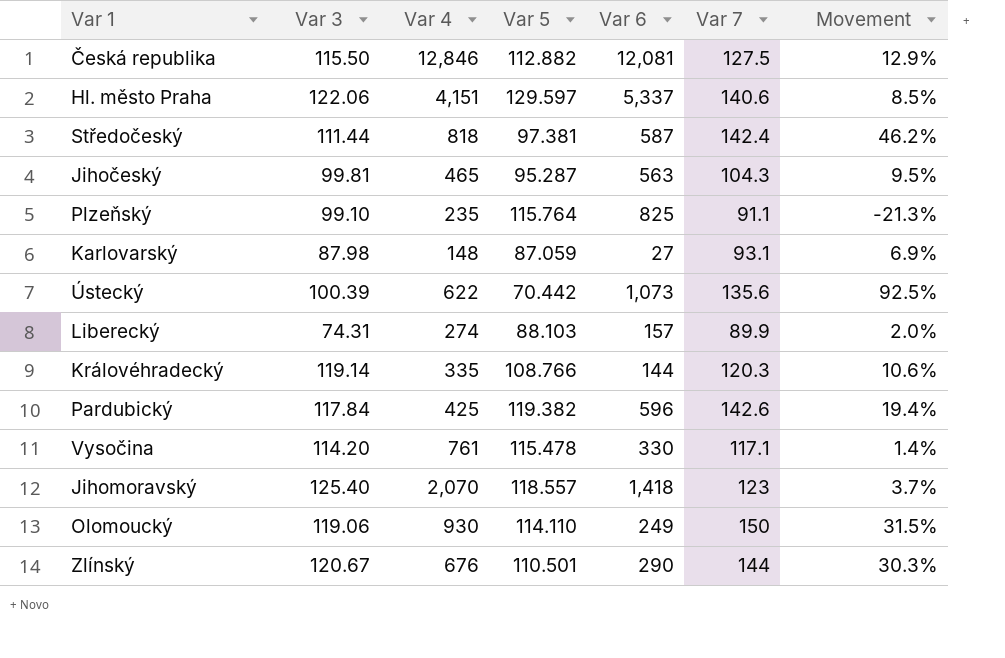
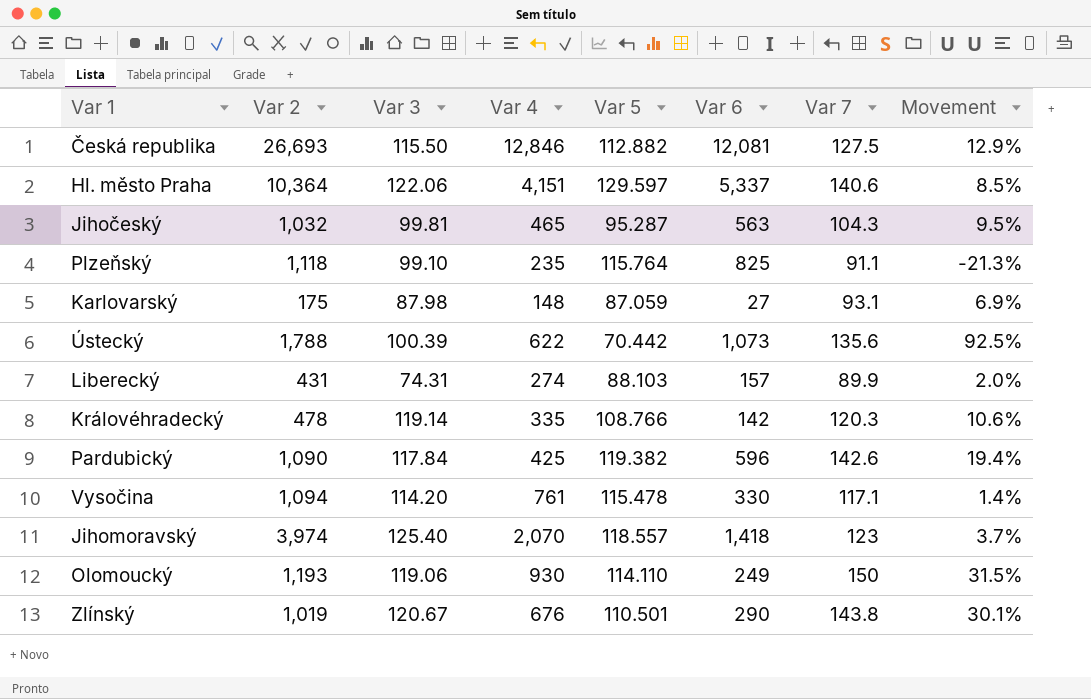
column Var 2 | position: none -> 2
row Středočeský: 111.44 | 818 | 97.381 | 587 | 142.4 | 46.2% -> none
Královéhradecký | Var 6: 144 -> 142
Zlínský | Var 7: 144 -> 143.8
Zlínský | Movement: 30.3% -> 30.1%

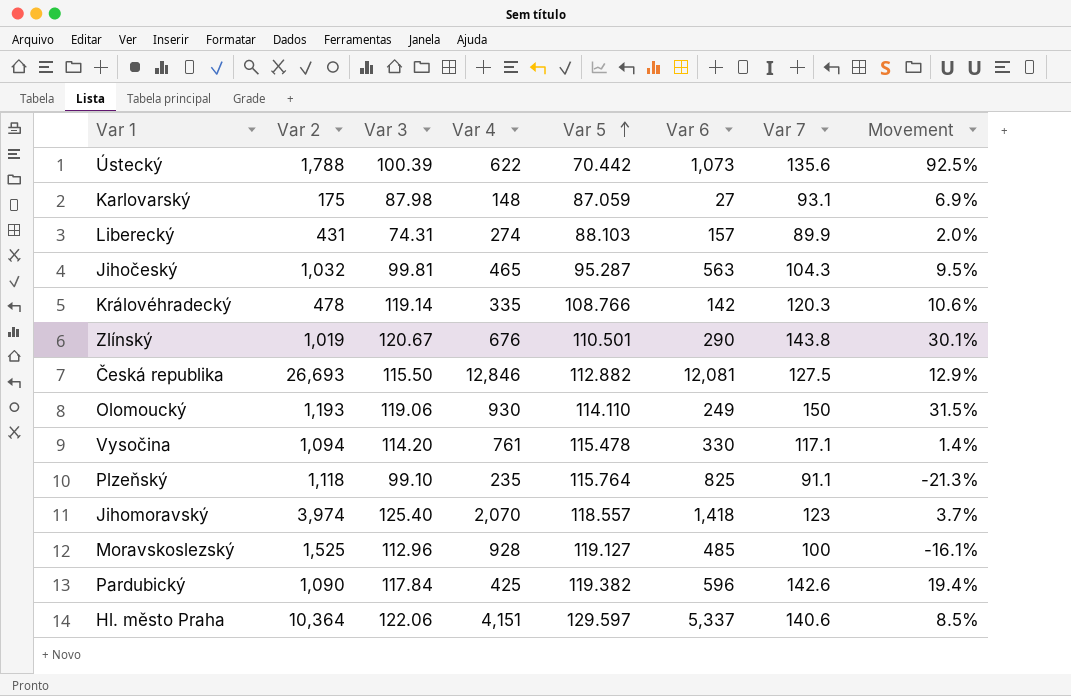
row order: none -> Var 5 ascending
row Moravskoslezský: none -> 1,525 | 112.96 | 928 | 119.127 | 485 | 100 | -16.1%

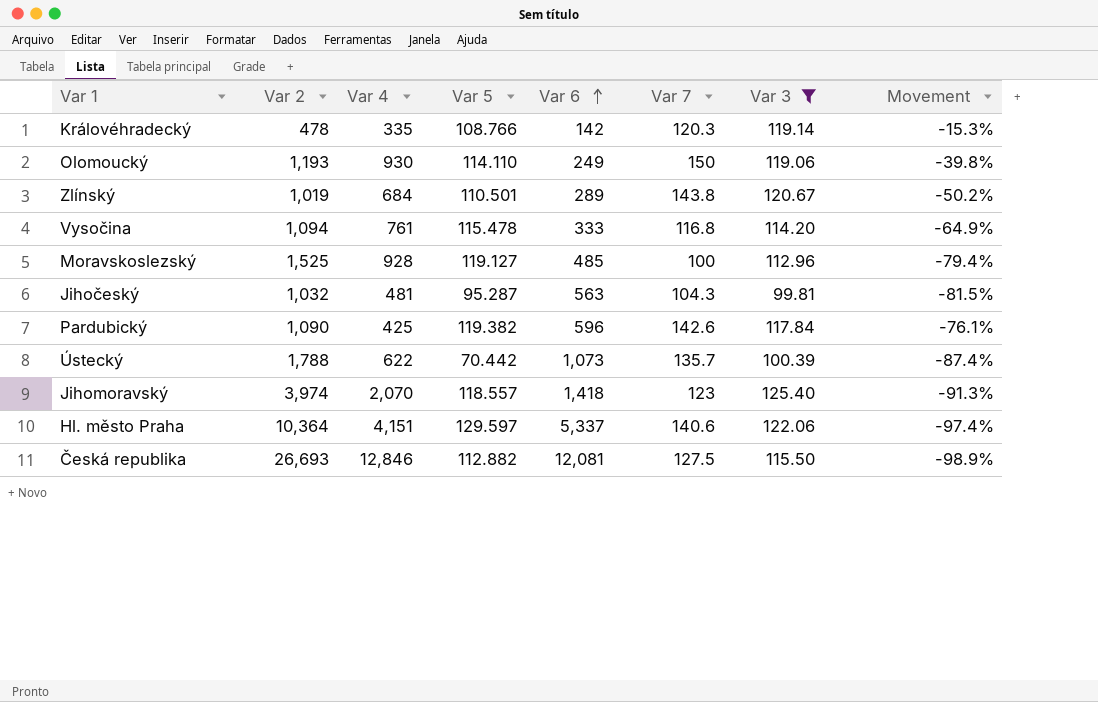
filter: none -> Var 3 >= 99.81
row order: Var 5 ascending -> Var 6 ascending
column Var 3 | position: 3 -> 7
column Movement | formula: ([Var 7] - [Var 5]) / [Var 5] -> ([Var 7] - [Var 6]) / [Var 6]
Zlínský | Var 4: 676 -> 684
Zlínský | Var 6: 290 -> 289
Vysočina | Var 6: 330 -> 333
Vysočina | Var 7: 117.1 -> 116.8
Jihočeský | Var 4: 465 -> 481
Ústecký | Var 7: 135.6 -> 135.7

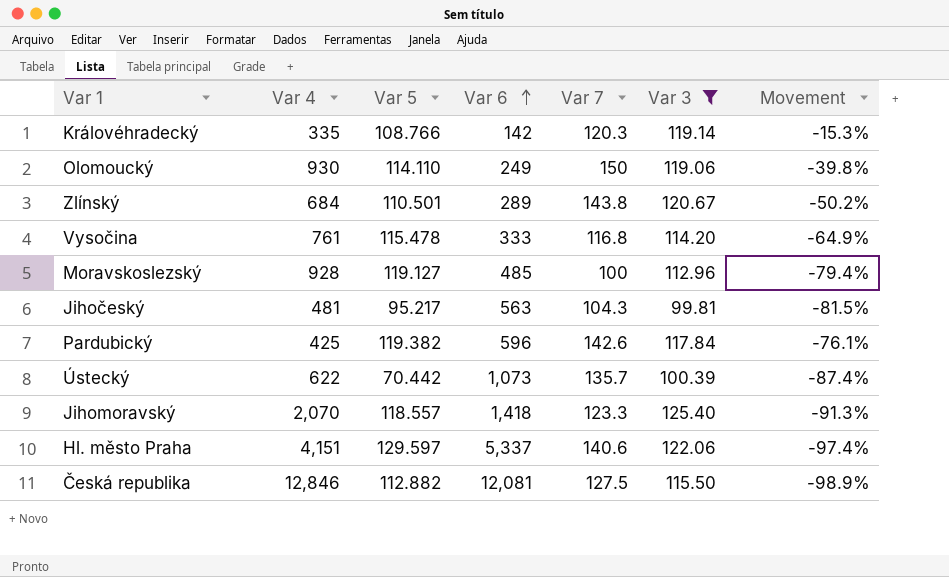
column Var 2 | position: 2 -> none
Jihočeský | Var 5: 95.287 -> 95.217
Jihomoravský | Var 7: 123 -> 123.3

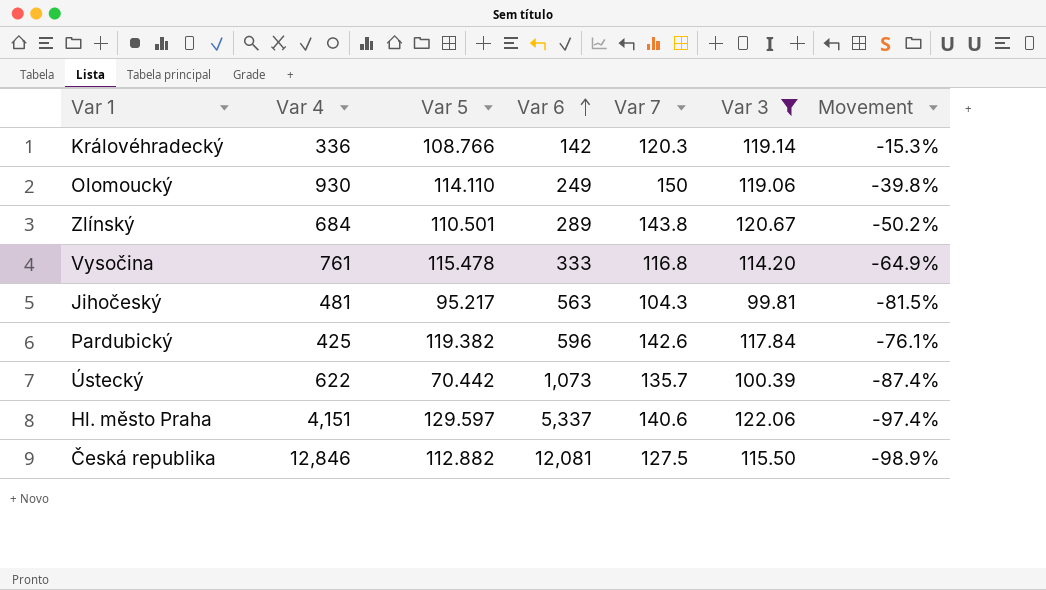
row Moravskoslezský: 928 | 119.127 | 485 | 100 | 112.96 | -79.4% -> none
row Jihomoravský: 2,070 | 118.557 | 1,418 | 123.3 | 125.40 | -91.3% -> none
Královéhradecký | Var 4: 335 -> 336

